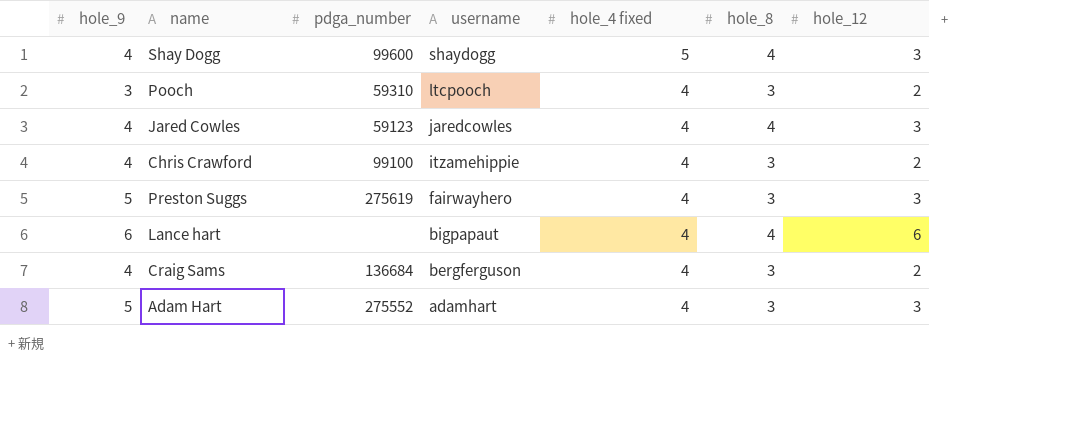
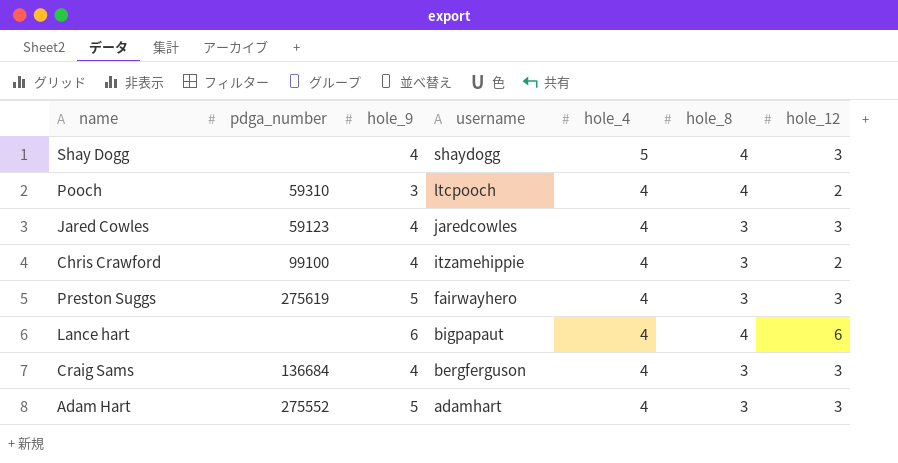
column hole_9 | position: 1 -> 3
column name: hole_4 fixed -> hole_4
Shay Dogg | pdga_number: 99600 -> none
Pooch | hole_8: 3 -> 4
Jared Cowles | hole_8: 4 -> 3
Craig Sams | hole_12: 2 -> 3

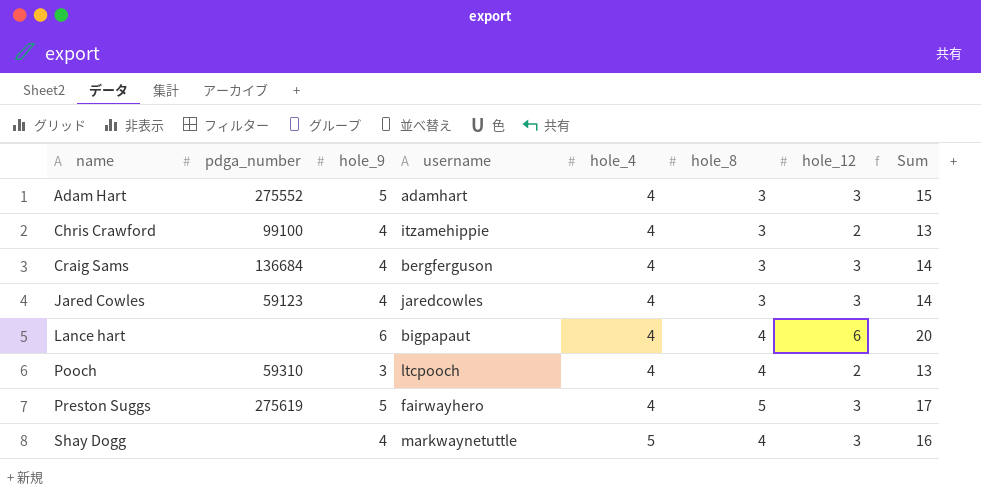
row order: username descending -> name ascending
column Sum | formula: none -> [hole_9] + [hole_4] + [hole_8] + [hole_12]
Preston Suggs | hole_8: 3 -> 5
Shay Dogg | username: shaydogg -> markwaynetuttle

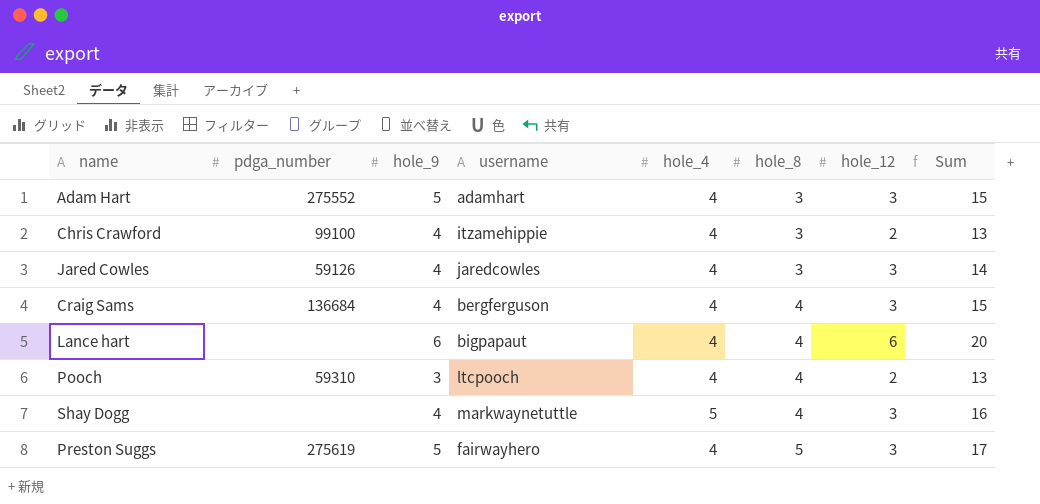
row order: name ascending -> hole_8 ascending
Jared Cowles | pdga_number: 59123 -> 59126
Craig Sams | hole_8: 3 -> 4
Craig Sams | Sum: 14 -> 15

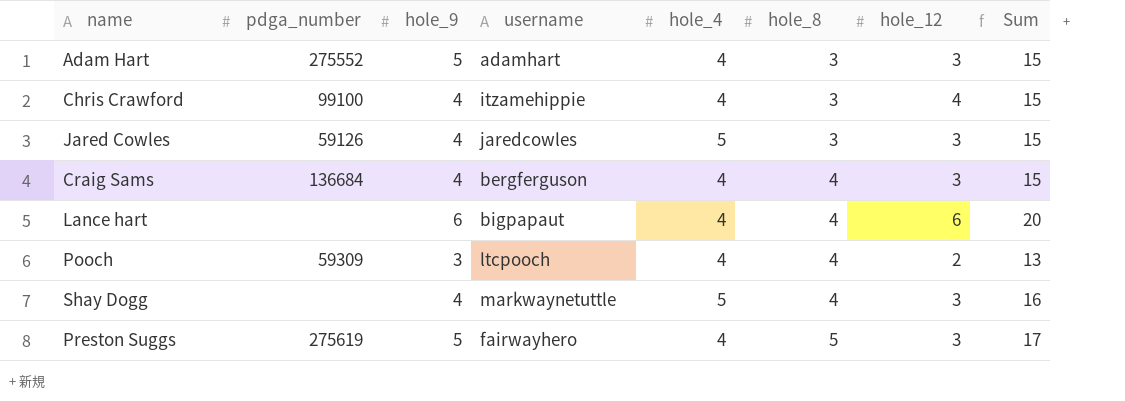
Chris Crawford | hole_12: 2 -> 4
Chris Crawford | Sum: 13 -> 15
Jared Cowles | hole_4: 4 -> 5
Jared Cowles | Sum: 14 -> 15
Pooch | pdga_number: 59310 -> 59309

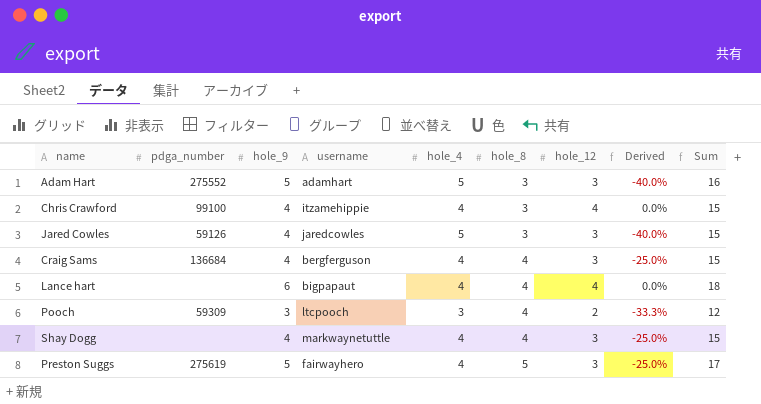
column Derived | formula: none -> ([hole_12] - [hole_4]) / [hole_4]
Adam Hart | hole_4: 4 -> 5
Adam Hart | Sum: 15 -> 16
Lance hart | hole_12: 6 -> 4
Lance hart | Sum: 20 -> 18
Pooch | hole_4: 4 -> 3
Pooch | Sum: 13 -> 12
Shay Dogg | hole_4: 5 -> 4
Shay Dogg | Sum: 16 -> 15

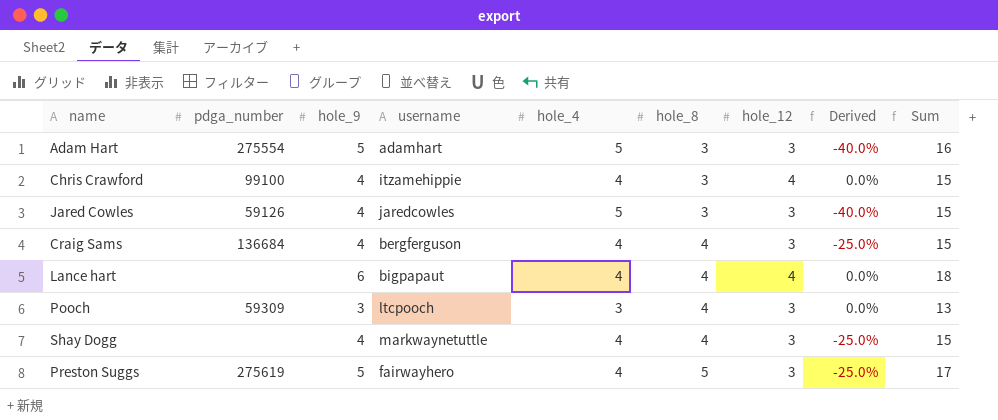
Adam Hart | pdga_number: 275552 -> 275554
Pooch | hole_12: 2 -> 3
Pooch | Derived: -33.3% -> 0.0%
Pooch | Sum: 12 -> 13

